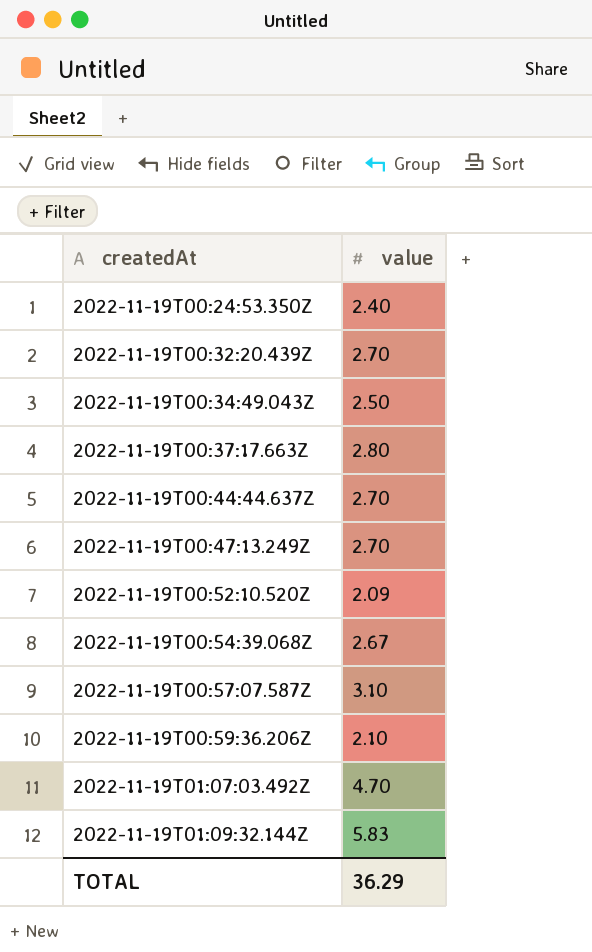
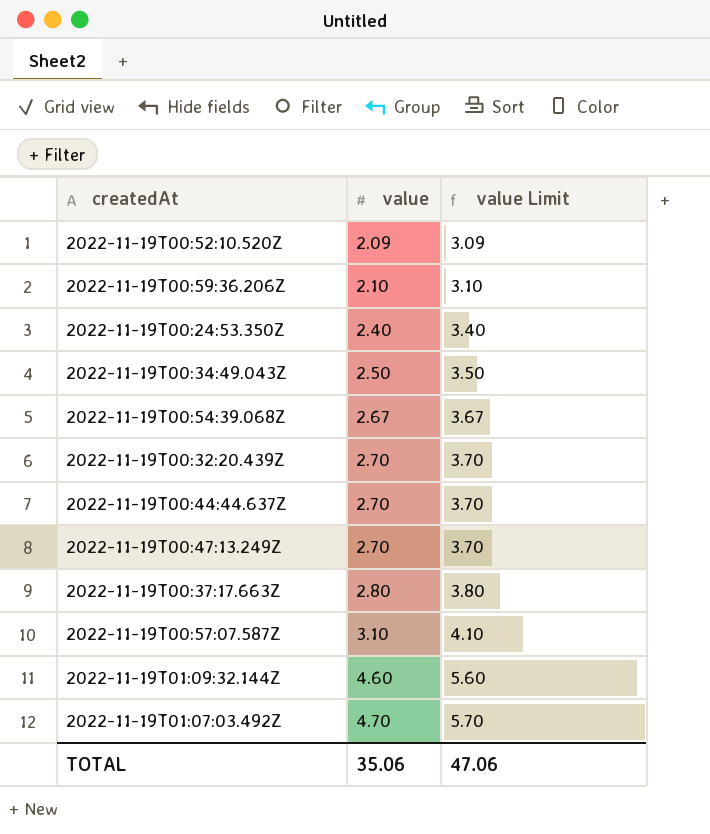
row order: createdAt ascending -> value ascending
column value Limit | formula: none -> [value] + 1
2022-11-19T01:09:32.144Z | value: 5.83 -> 4.60
TOTAL | value: 36.29 -> 35.06

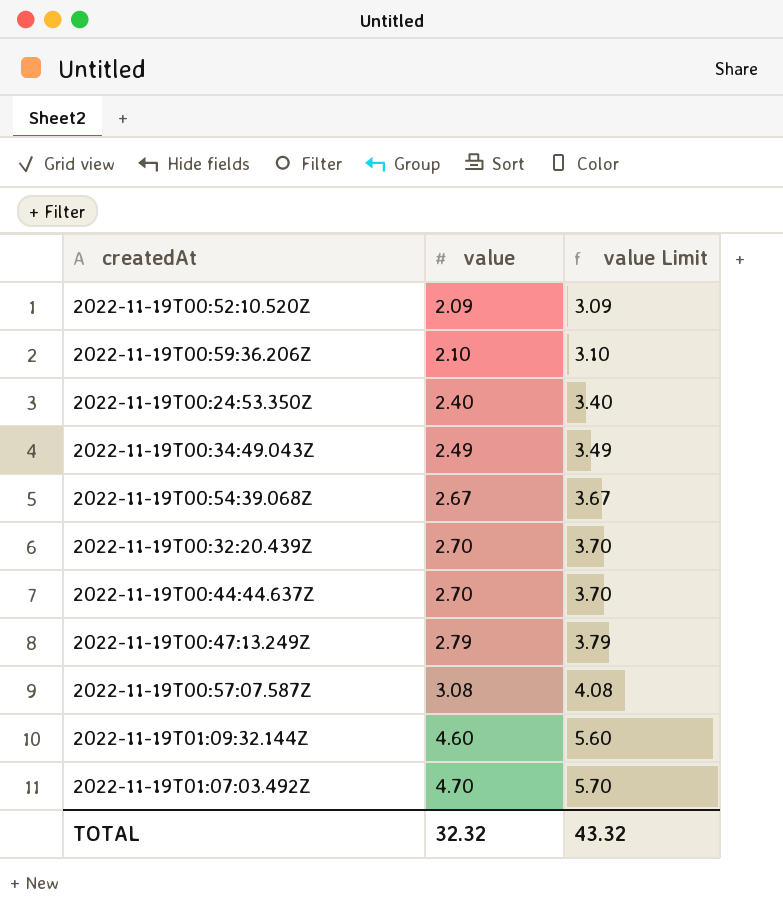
row 2022-11-19T00:37:17.663Z: 2.80 | 3.80 -> none
2022-11-19T00:34:49.043Z | value: 2.50 -> 2.49
2022-11-19T00:34:49.043Z | value Limit: 3.50 -> 3.49
2022-11-19T00:47:13.249Z | value: 2.70 -> 2.79
2022-11-19T00:47:13.249Z | value Limit: 3.70 -> 3.79
2022-11-19T00:57:07.587Z | value: 3.10 -> 3.08
2022-11-19T00:57:07.587Z | value Limit: 4.10 -> 4.08
TOTAL | value: 35.06 -> 32.32
TOTAL | value Limit: 47.06 -> 43.32

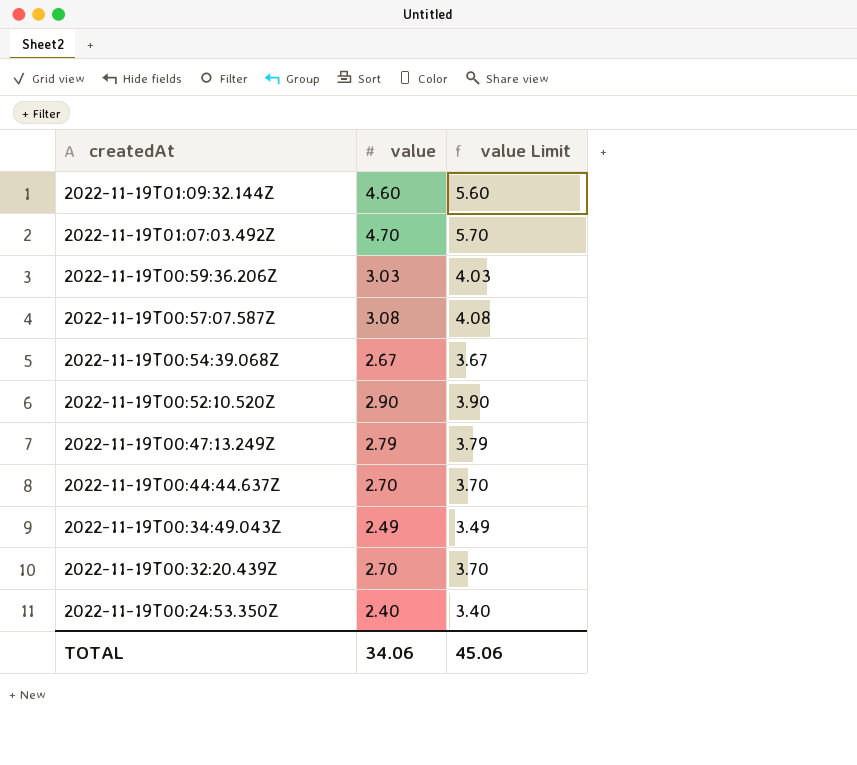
row order: value ascending -> createdAt descending
2022-11-19T00:59:36.206Z | value: 2.10 -> 3.03
2022-11-19T00:59:36.206Z | value Limit: 3.10 -> 4.03
2022-11-19T00:52:10.520Z | value: 2.09 -> 2.90
2022-11-19T00:52:10.520Z | value Limit: 3.09 -> 3.90
TOTAL | value: 32.32 -> 34.06
TOTAL | value Limit: 43.32 -> 45.06

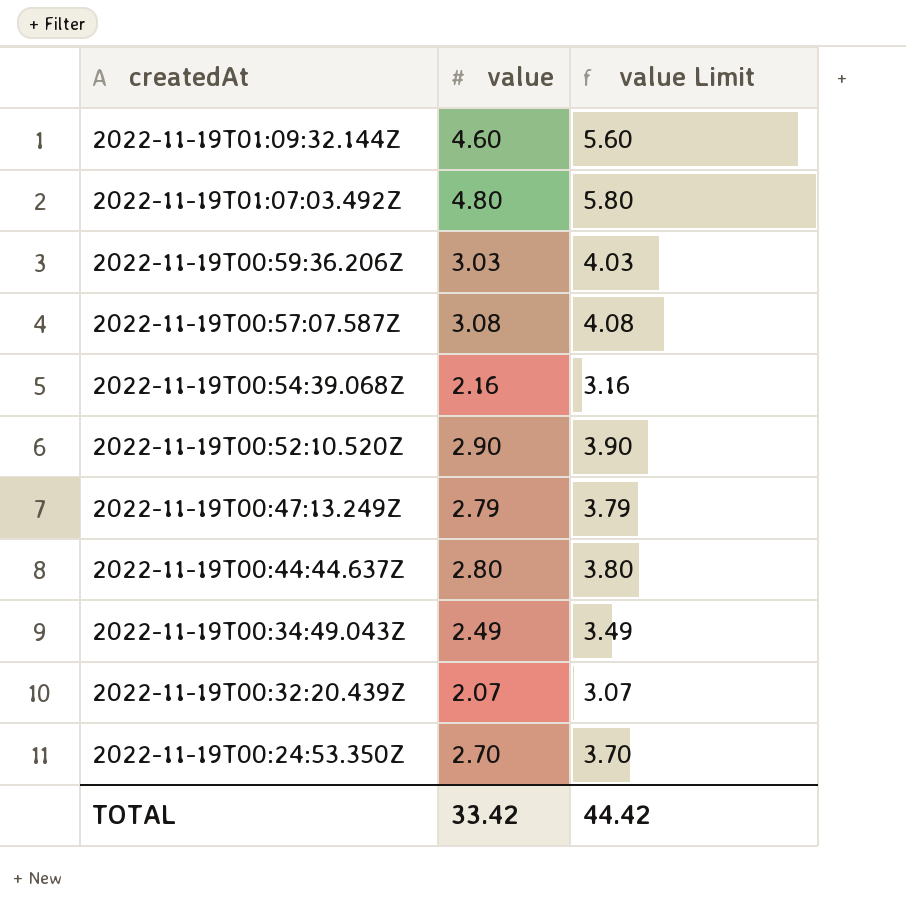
2022-11-19T01:07:03.492Z | value: 4.70 -> 4.80
2022-11-19T01:07:03.492Z | value Limit: 5.70 -> 5.80
2022-11-19T00:54:39.068Z | value: 2.67 -> 2.16
2022-11-19T00:54:39.068Z | value Limit: 3.67 -> 3.16
2022-11-19T00:44:44.637Z | value: 2.70 -> 2.80
2022-11-19T00:44:44.637Z | value Limit: 3.70 -> 3.80
2022-11-19T00:32:20.439Z | value: 2.70 -> 2.07
2022-11-19T00:32:20.439Z | value Limit: 3.70 -> 3.07
2022-11-19T00:24:53.350Z | value: 2.40 -> 2.70
2022-11-19T00:24:53.350Z | value Limit: 3.40 -> 3.70
TOTAL | value: 34.06 -> 33.42
TOTAL | value Limit: 45.06 -> 44.42

